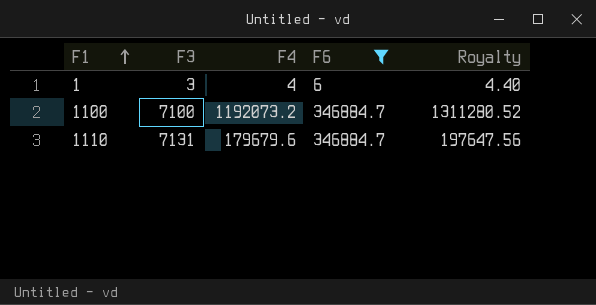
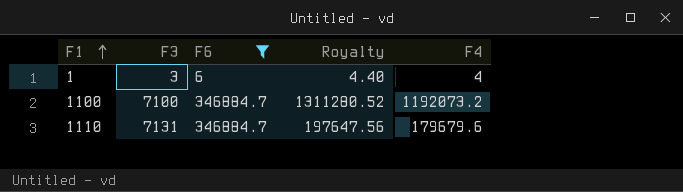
column F4 | position: 3 -> 5

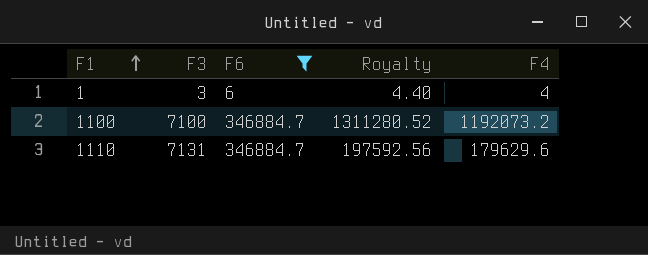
1110 | Royalty: 197647.56 -> 197592.56
1110 | F4: 179679.6 -> 179629.6

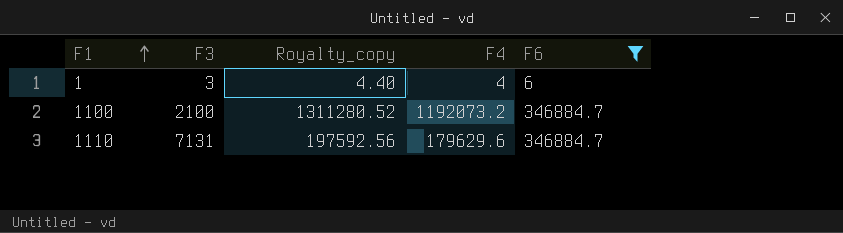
column name: Royalty -> Royalty_copy
column F6 | position: 3 -> 5
1100 | F3: 7100 -> 2100

